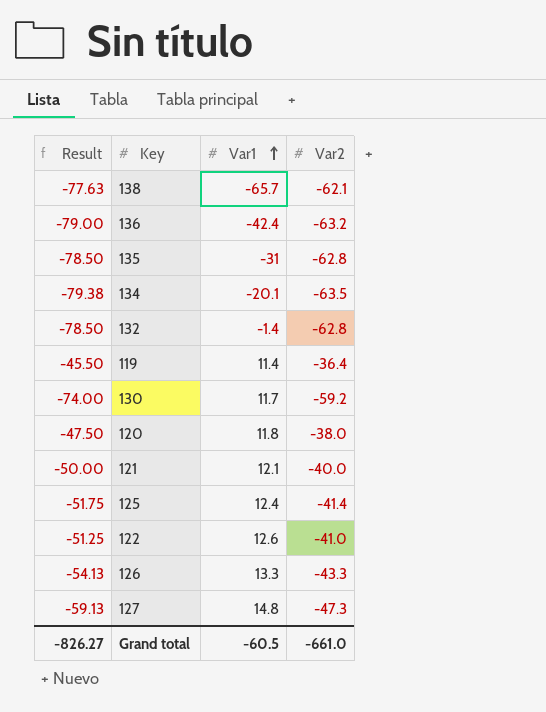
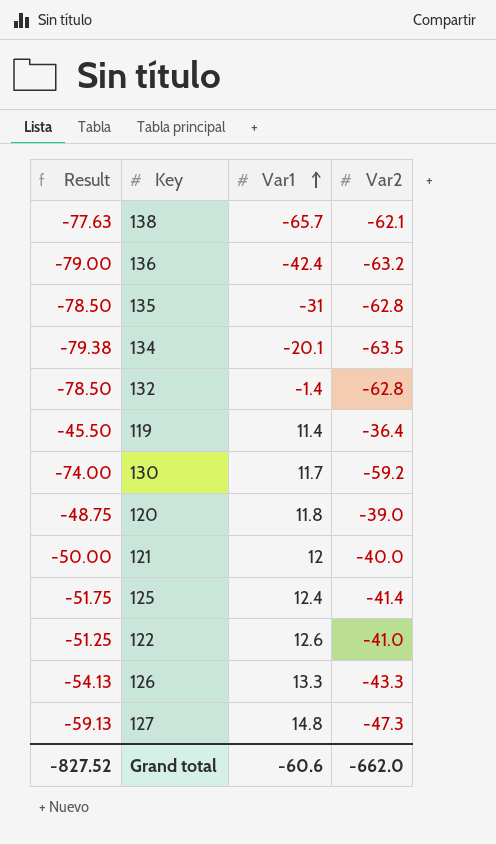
120 | Result: -47.50 -> -48.75
120 | Var2: -38.0 -> -39.0
121 | Var1: 12.1 -> 12
Grand total | Result: -826.27 -> -827.52
Grand total | Var1: -60.5 -> -60.6
Grand total | Var2: -661.0 -> -662.0

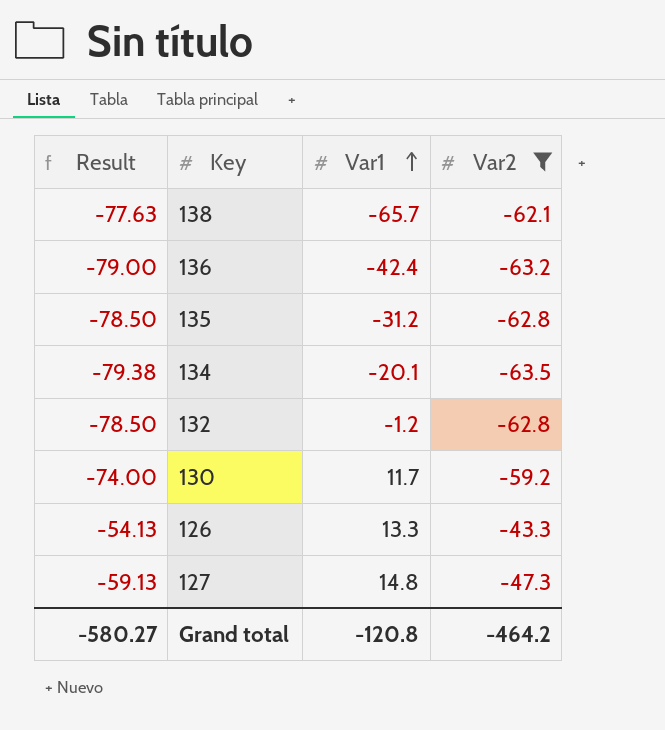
filter: none -> Var2 <= -43.3
135 | Var1: -31 -> -31.2
132 | Var1: -1.4 -> -1.2
Grand total | Result: -827.52 -> -580.27
Grand total | Var1: -60.6 -> -120.8
Grand total | Var2: -662.0 -> -464.2

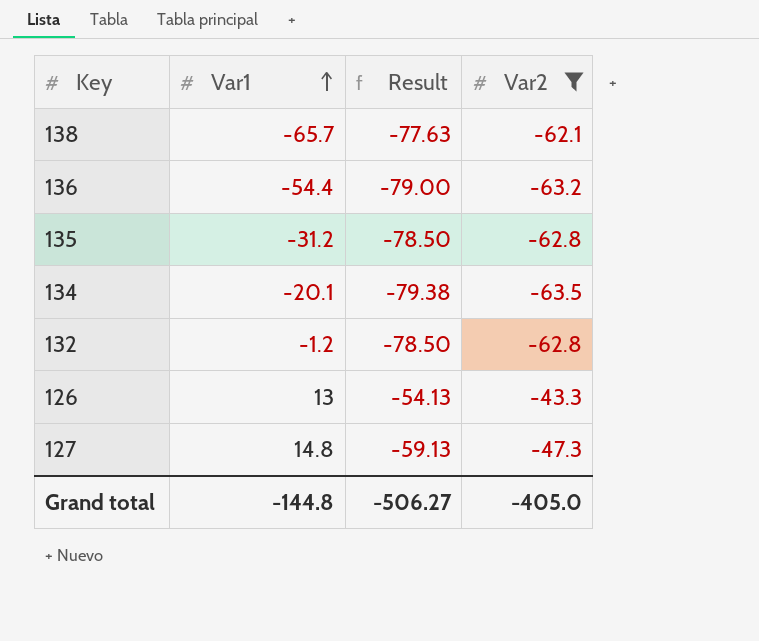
column Result | position: 1 -> 3
row 130: -74.00 | 11.7 | -59.2 -> none
136 | Var1: -42.4 -> -54.4
126 | Var1: 13.3 -> 13
Grand total | Var1: -120.8 -> -144.8
Grand total | Result: -580.27 -> -506.27
Grand total | Var2: -464.2 -> -405.0

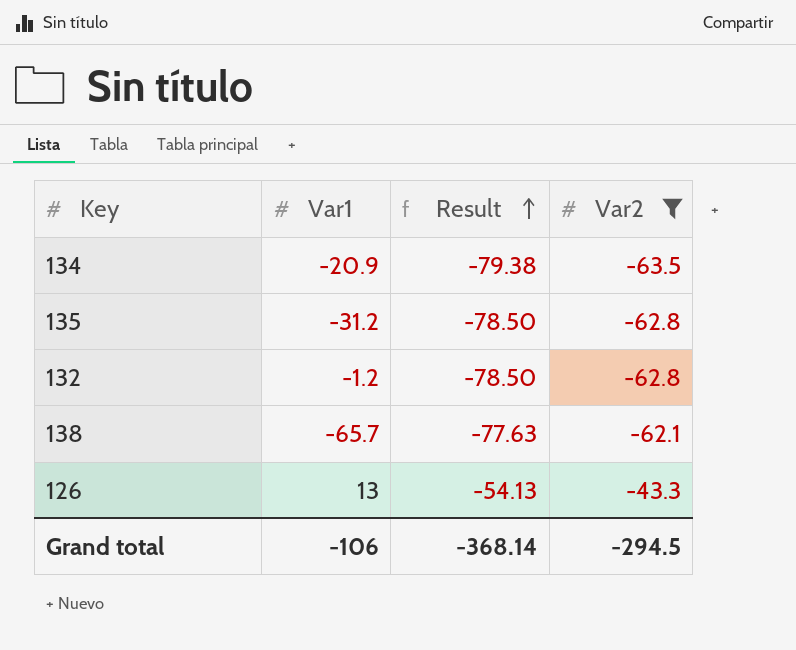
row order: Var1 ascending -> Result ascending
row 136: -54.4 | -79.00 | -63.2 -> none
row 127: 14.8 | -59.13 | -47.3 -> none
134 | Var1: -20.1 -> -20.9
Grand total | Var1: -144.8 -> -106
Grand total | Result: -506.27 -> -368.14
Grand total | Var2: -405.0 -> -294.5

